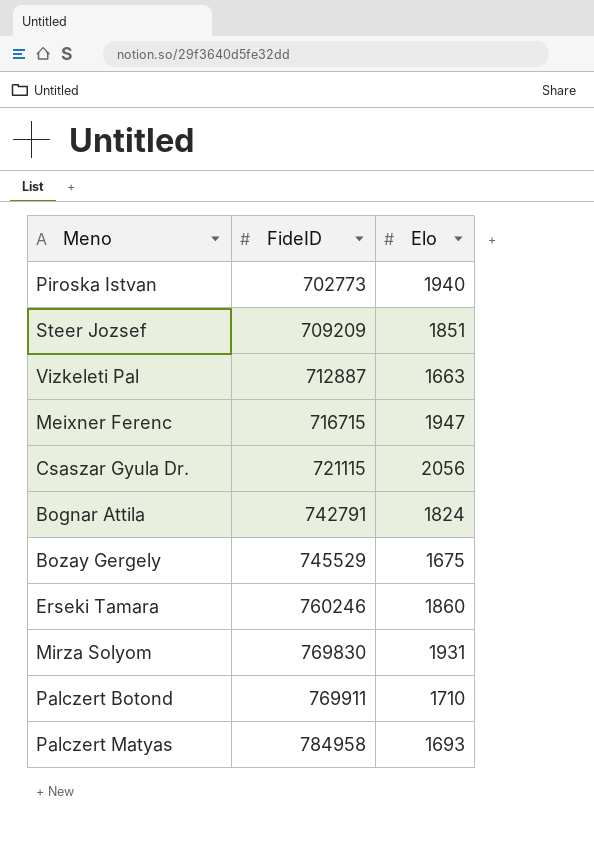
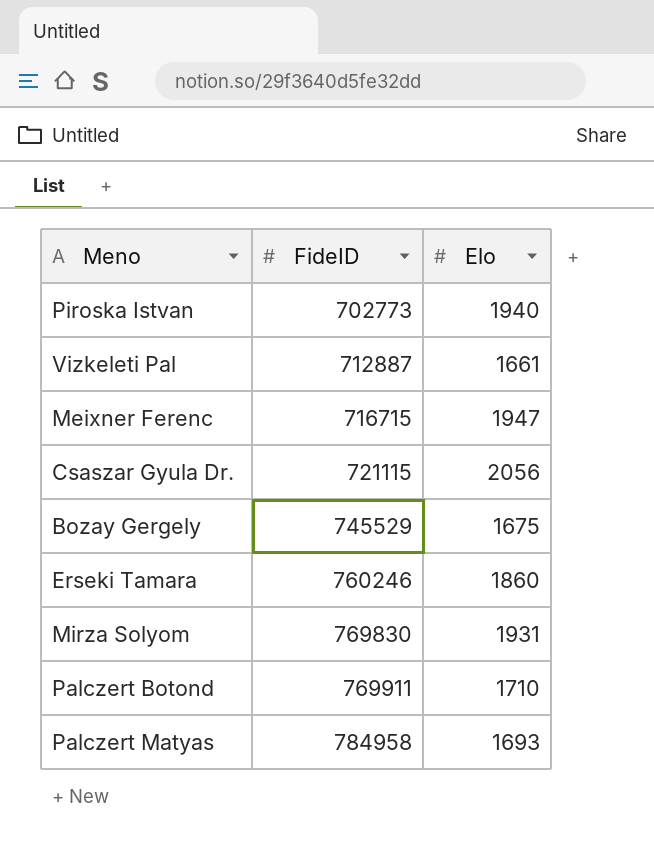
row Steer Jozsef: 709209 | 1851 -> none
row Bognar Attila: 742791 | 1824 -> none
Vizkeleti Pal | Elo: 1663 -> 1661

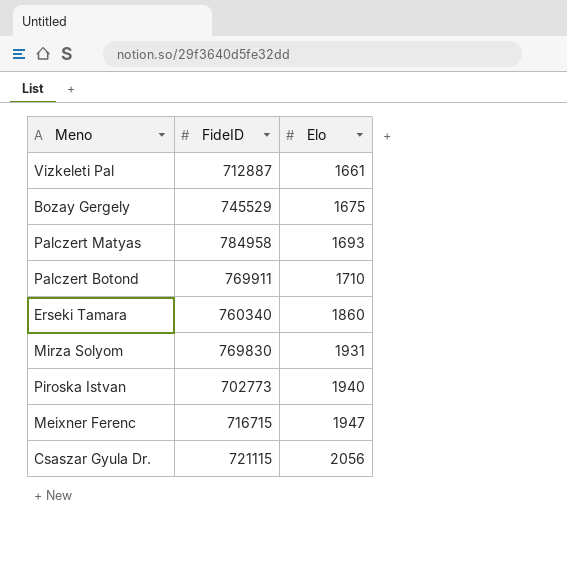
row order: FideID ascending -> Elo ascending
Erseki Tamara | FideID: 760246 -> 760340

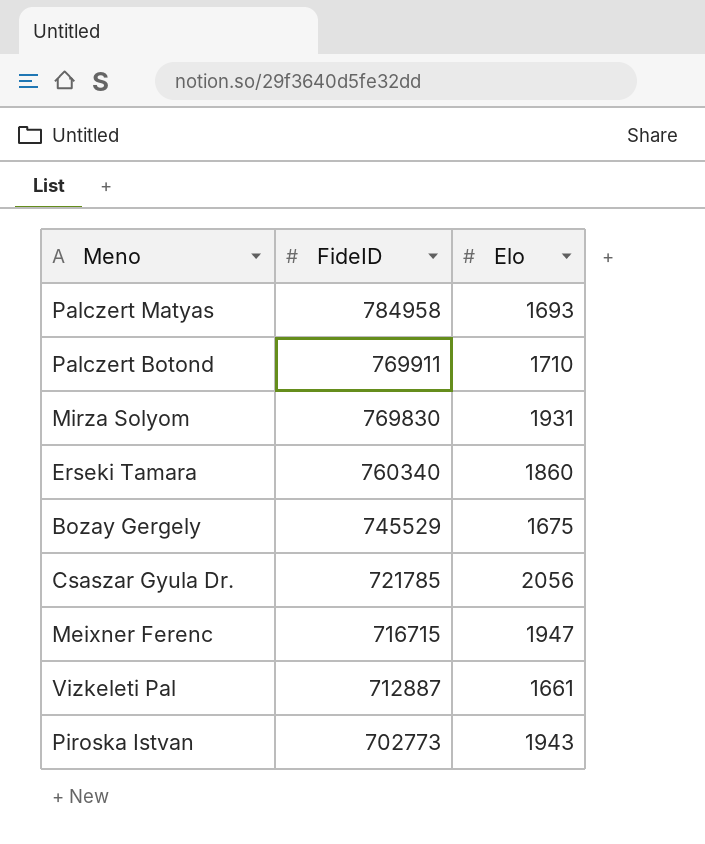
row order: Elo ascending -> FideID descending
Csaszar Gyula Dr. | FideID: 721115 -> 721785
Piroska Istvan | Elo: 1940 -> 1943

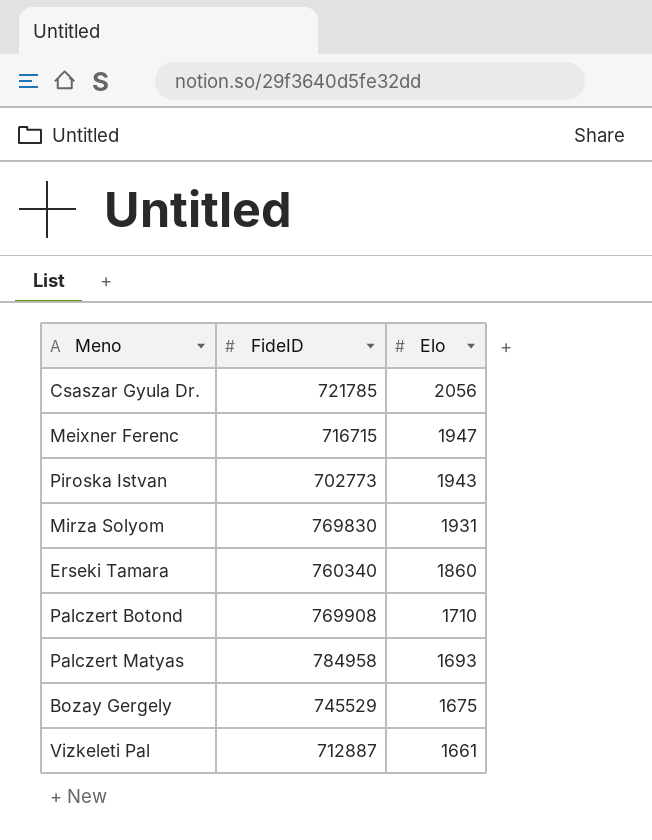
row order: FideID descending -> Elo descending
Palczert Botond | FideID: 769911 -> 769908

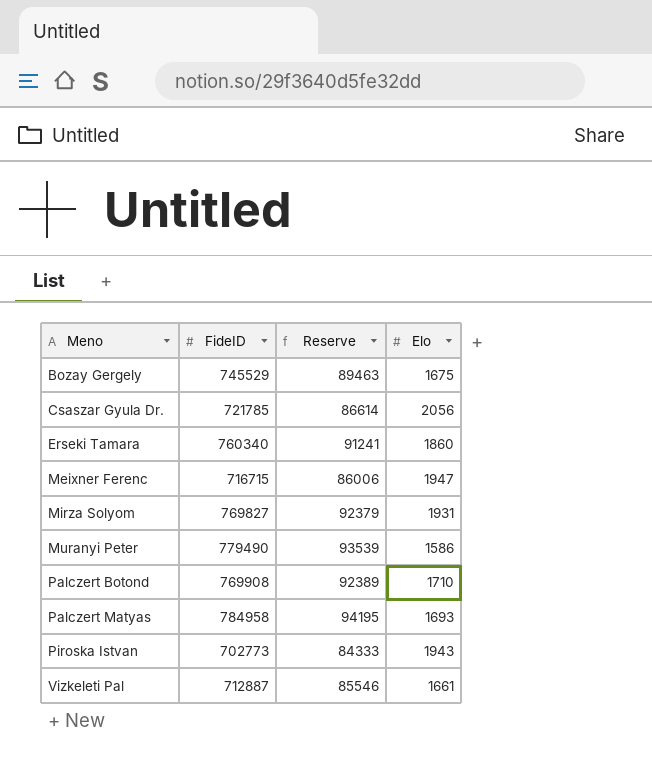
row order: Elo descending -> Meno ascending
column Reserve | formula: none -> [FideID] * 0.12
Mirza Solyom | FideID: 769830 -> 769827
row Muranyi Peter: none -> 779490 | 93539 | 1586

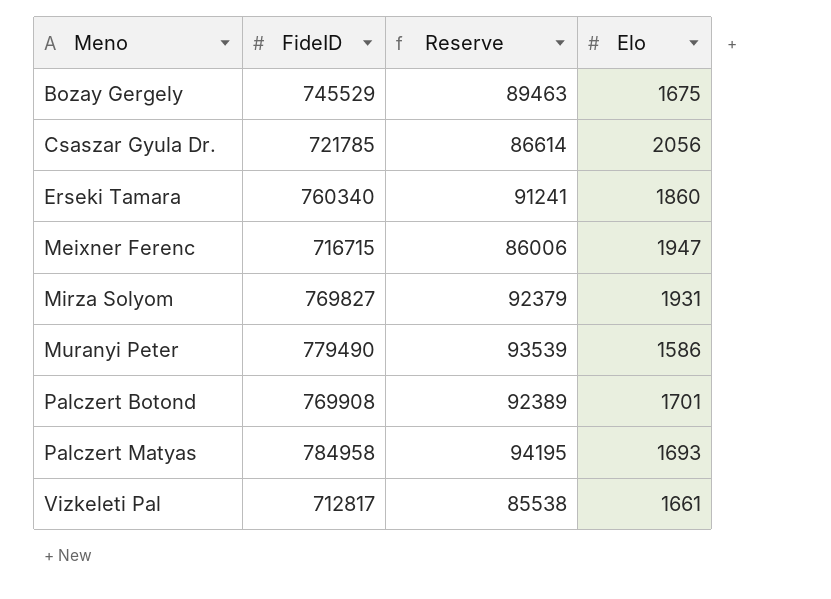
row Piroska Istvan: 702773 | 84333 | 1943 -> none
Palczert Botond | Elo: 1710 -> 1701
Vizkeleti Pal | FideID: 712887 -> 712817
Vizkeleti Pal | Reserve: 85546 -> 85538

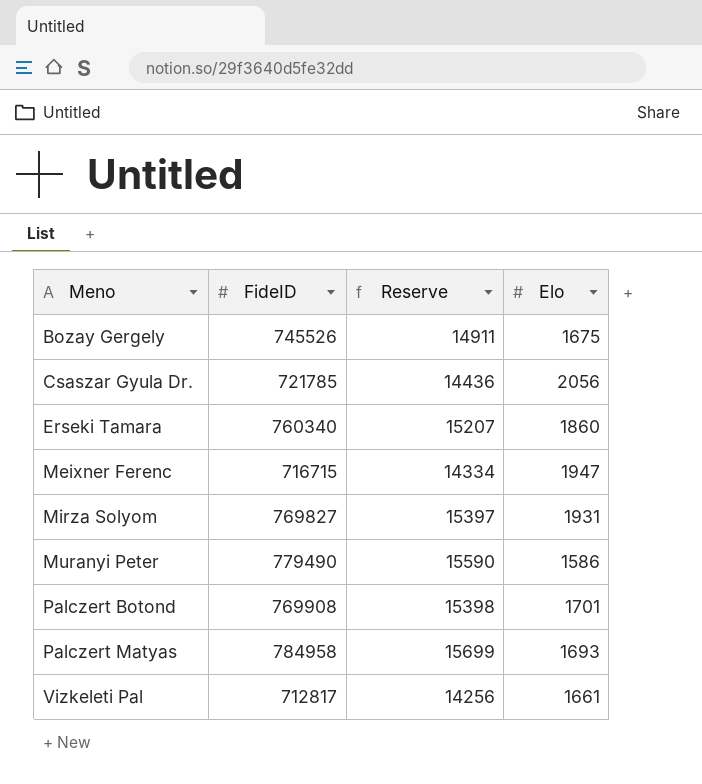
column Reserve | formula: [FideID] * 0.12 -> [FideID] * 0.02
Bozay Gergely | FideID: 745529 -> 745526

